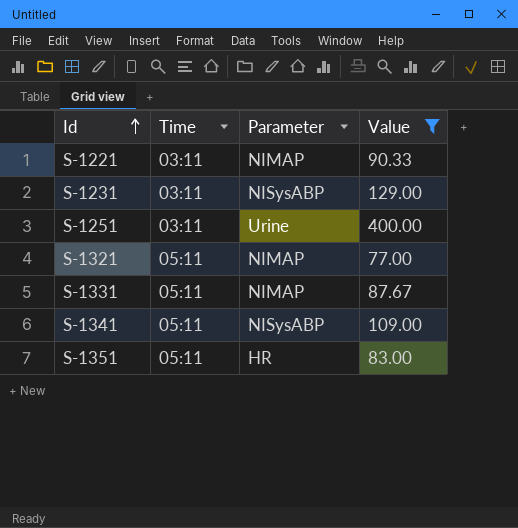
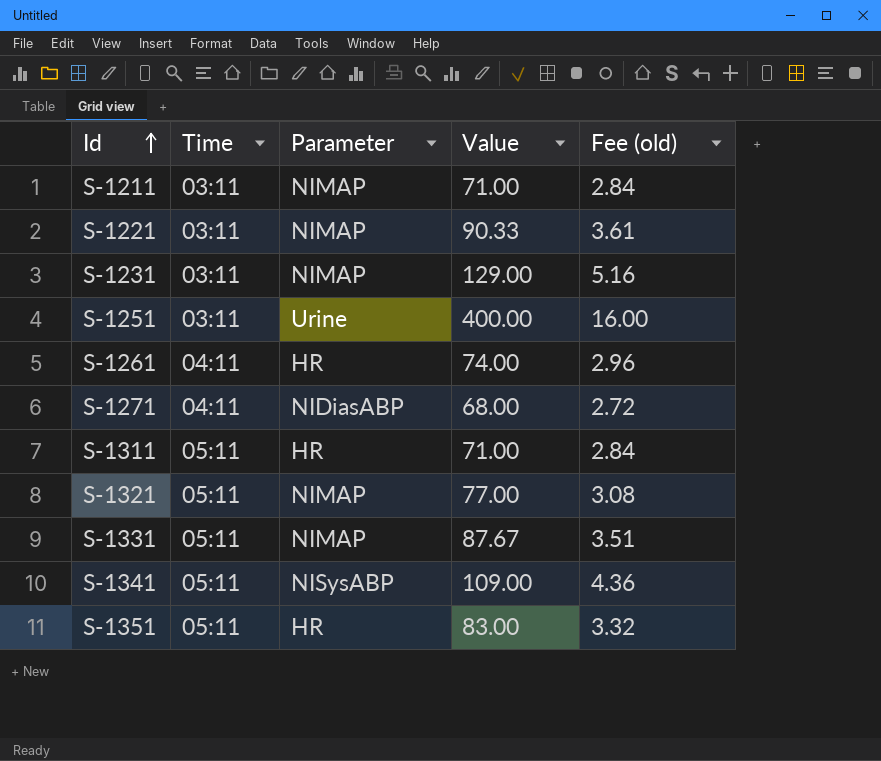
filter: Value >= 77.00 -> none
column Fee (old) | formula: none -> [Value] * 0.04
S-1231 | Parameter: NISysABP -> NIMAP

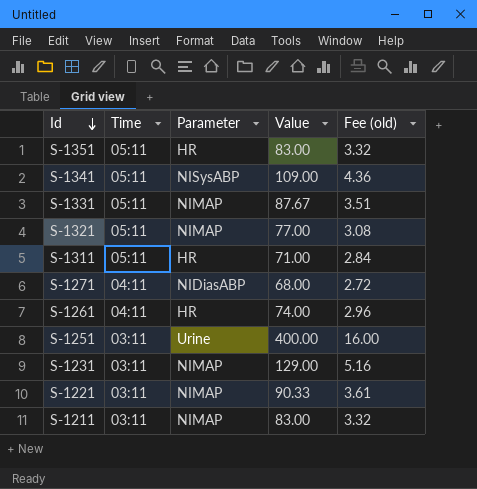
row order: Id ascending -> Id descending
S-1211 | Value: 71.00 -> 83.00
S-1211 | Fee (old): 2.84 -> 3.32

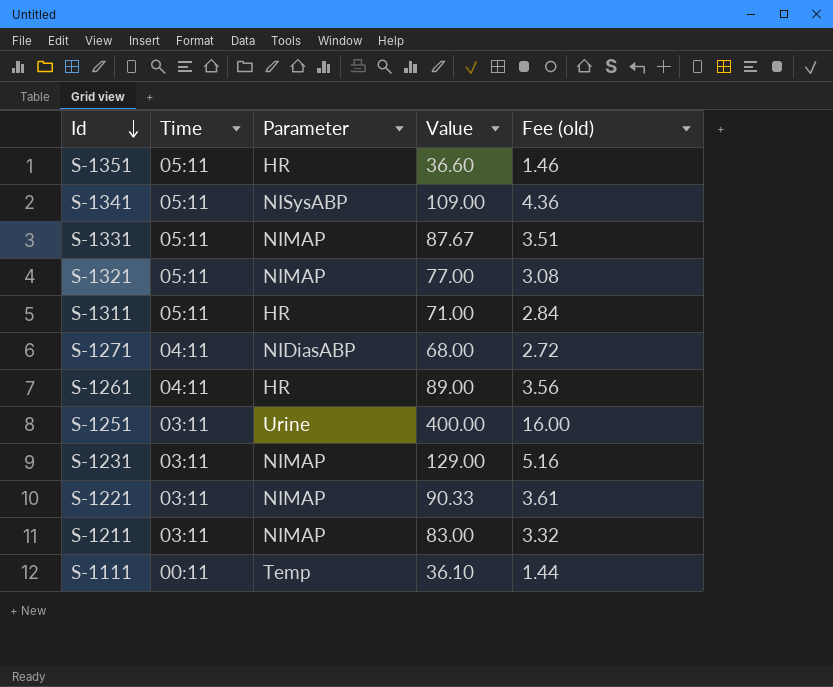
S-1351 | Value: 83.00 -> 36.60
S-1351 | Fee (old): 3.32 -> 1.46
S-1261 | Value: 74.00 -> 89.00
S-1261 | Fee (old): 2.96 -> 3.56
row S-1111: none -> 00:11 | Temp | 36.10 | 1.44

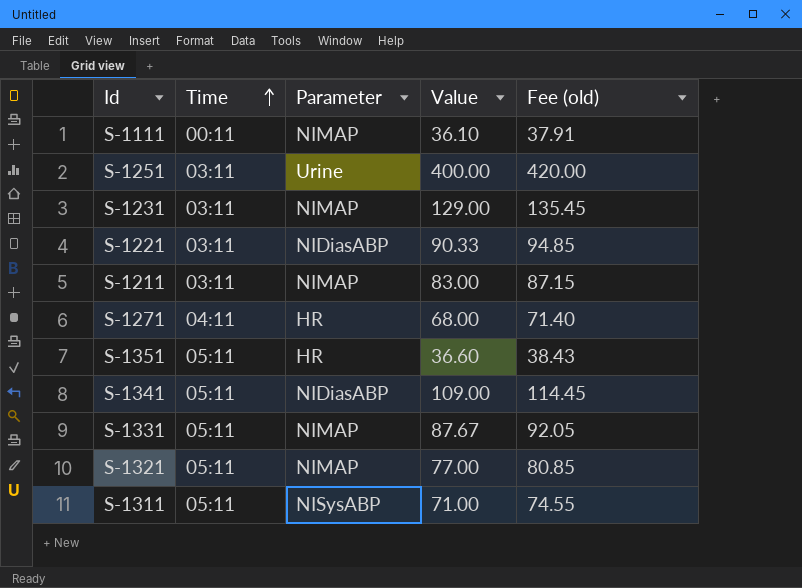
row order: Id descending -> Time ascending
column Fee (old) | formula: [Value] * 0.04 -> [Value] * 1.05
row S-1261: 04:11 | HR | 89.00 | 3.56 -> none
S-1111 | Parameter: Temp -> NIMAP
S-1221 | Parameter: NIMAP -> NIDiasABP
S-1271 | Parameter: NIDiasABP -> HR
S-1341 | Parameter: NISysABP -> NIDiasABP
S-1311 | Parameter: HR -> NISysABP

